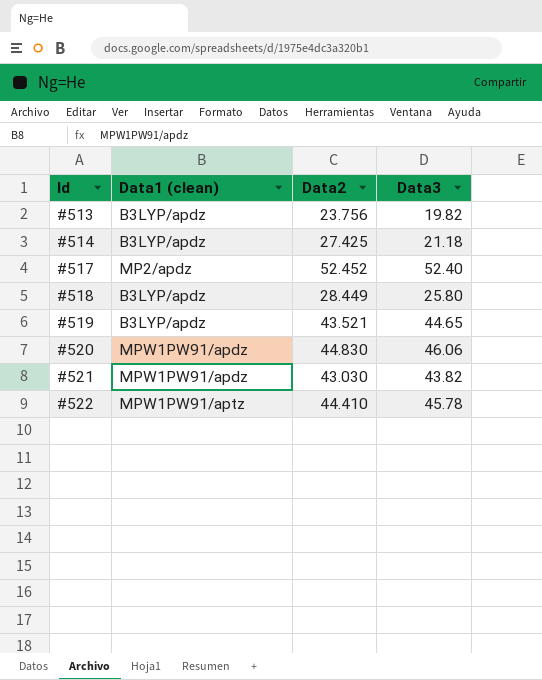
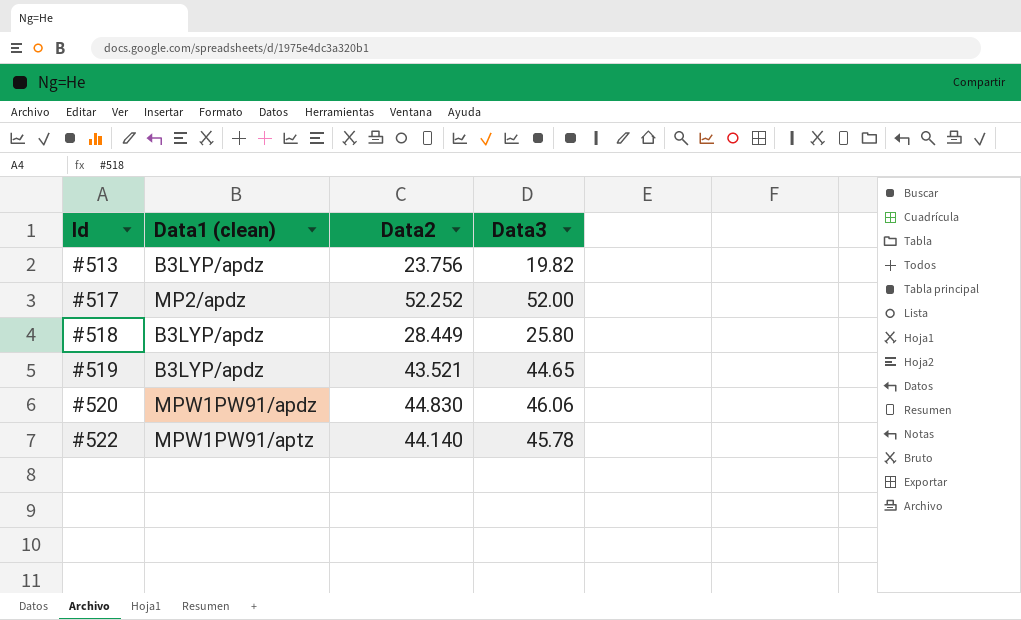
row #514: B3LYP/apdz | 27.425 | 21.18 -> none
row #521: MPW1PW91/apdz | 43.030 | 43.82 -> none
#517 | Data2: 52.452 -> 52.252
#517 | Data3: 52.40 -> 52.00
#522 | Data2: 44.410 -> 44.140

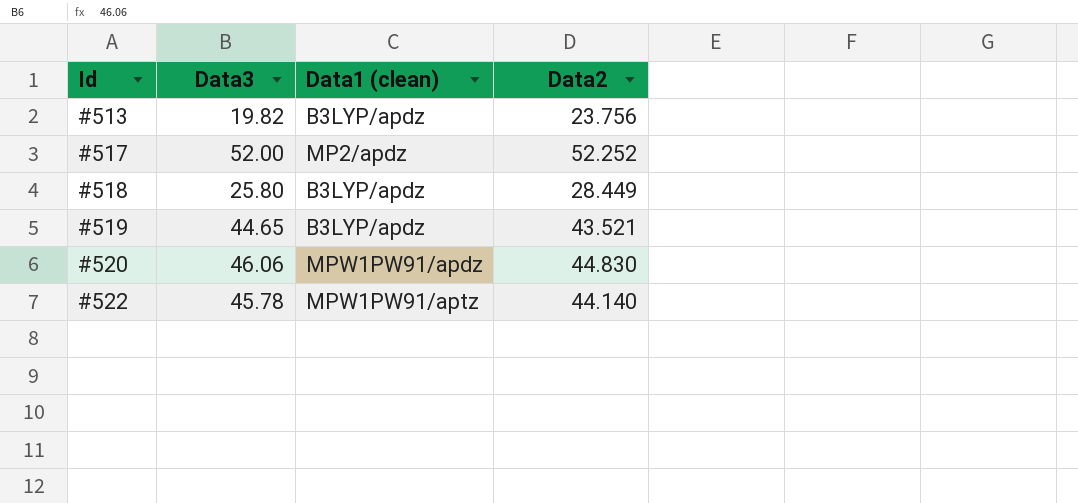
column Data3 | position: 4 -> 2

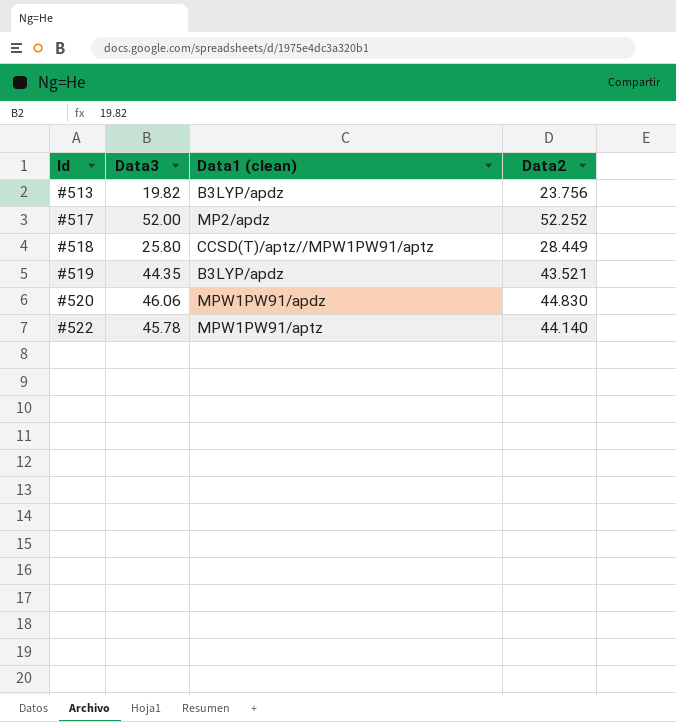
#518 | Data1 (clean): B3LYP/apdz -> CCSD(T)/aptz//MPW1PW91/aptz
#519 | Data3: 44.65 -> 44.35

